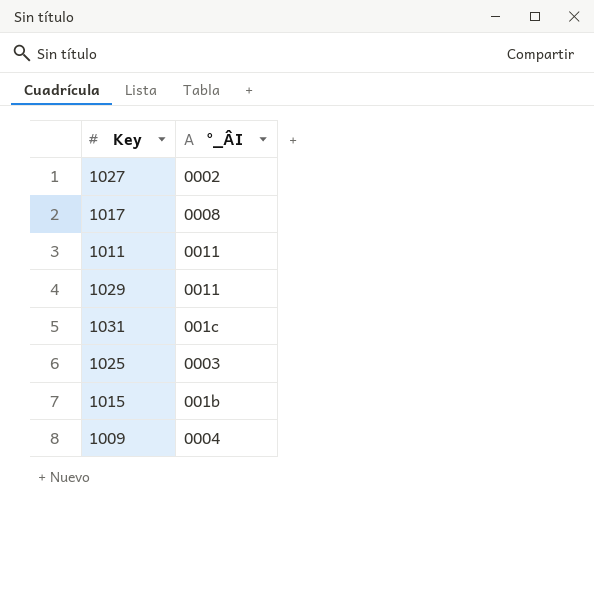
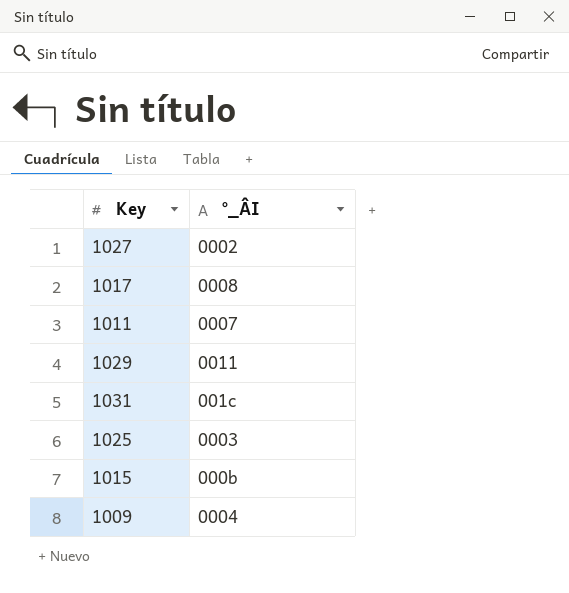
1011 | °_ÂI: 0011 -> 0007
1015 | °_ÂI: 001b -> 000b

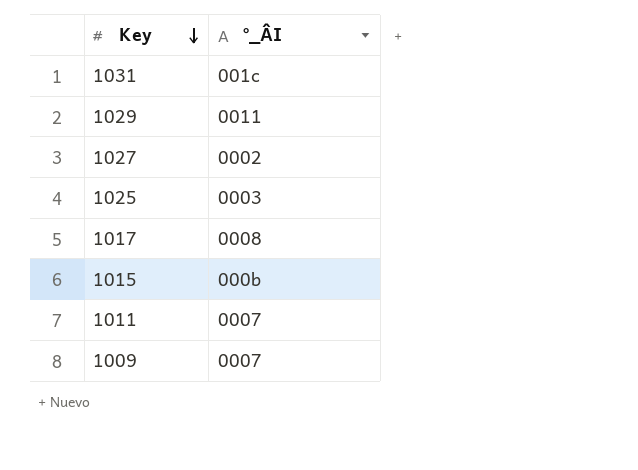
row order: none -> Key descending
1009 | °_ÂI: 0004 -> 0007

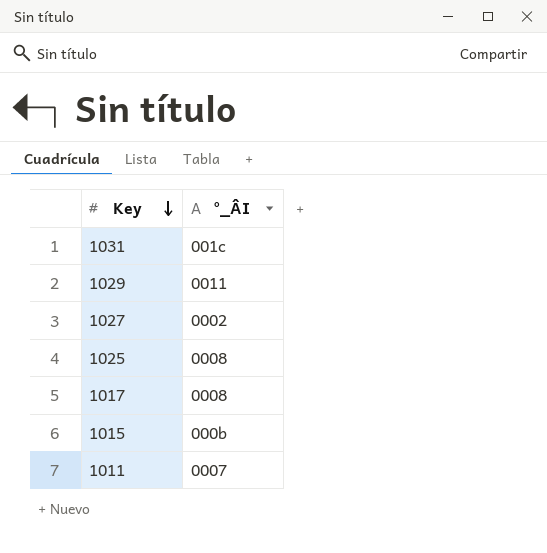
row 1009: 0007 -> none
1025 | °_ÂI: 0003 -> 0008

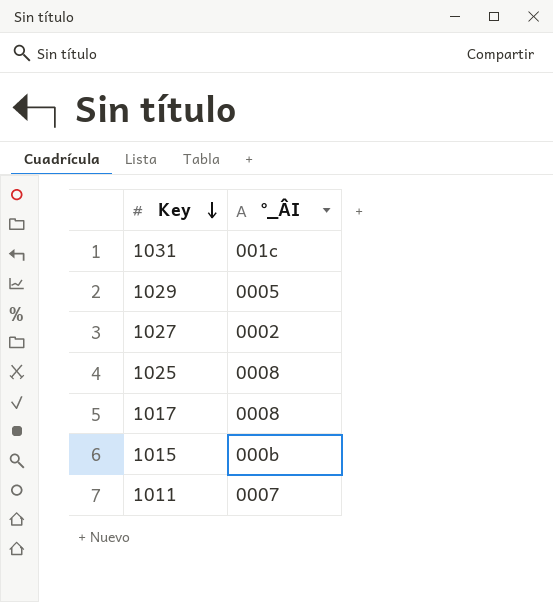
1029 | °_ÂI: 0011 -> 0005

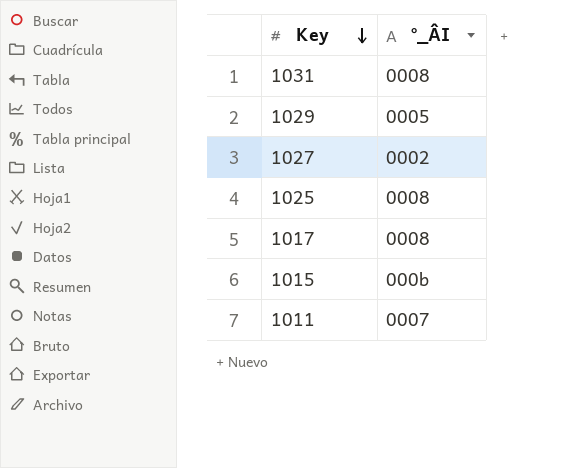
1031 | °_ÂI: 001c -> 0008

